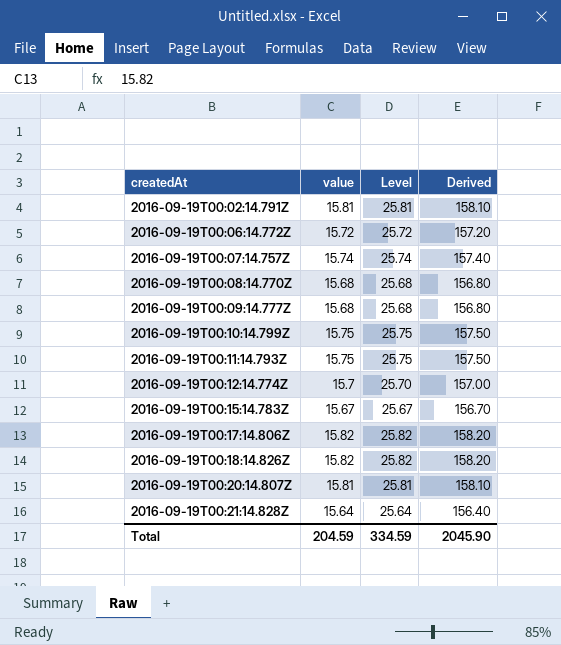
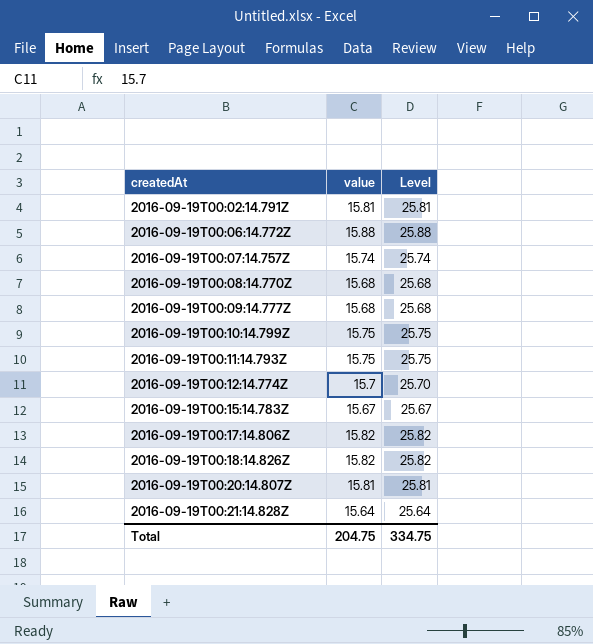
column Derived | formula: [value] * 10 -> none
2016-09-19T00:06:14.772Z | value: 15.72 -> 15.88
2016-09-19T00:06:14.772Z | Level: 25.72 -> 25.88
Total | value: 204.59 -> 204.75
Total | Level: 334.59 -> 334.75

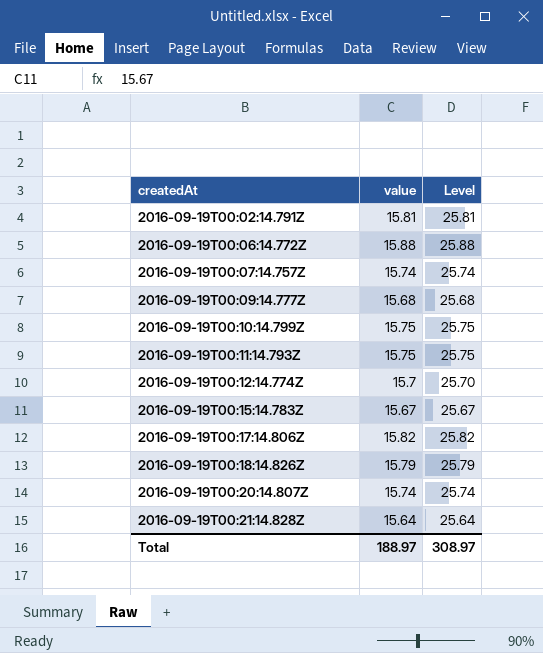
row 2016-09-19T00:08:14.770Z: 15.68 | 25.68 -> none
2016-09-19T00:18:14.826Z | value: 15.82 -> 15.79
2016-09-19T00:18:14.826Z | Level: 25.82 -> 25.79
2016-09-19T00:20:14.807Z | value: 15.81 -> 15.74
2016-09-19T00:20:14.807Z | Level: 25.81 -> 25.74
Total | value: 204.75 -> 188.97
Total | Level: 334.75 -> 308.97

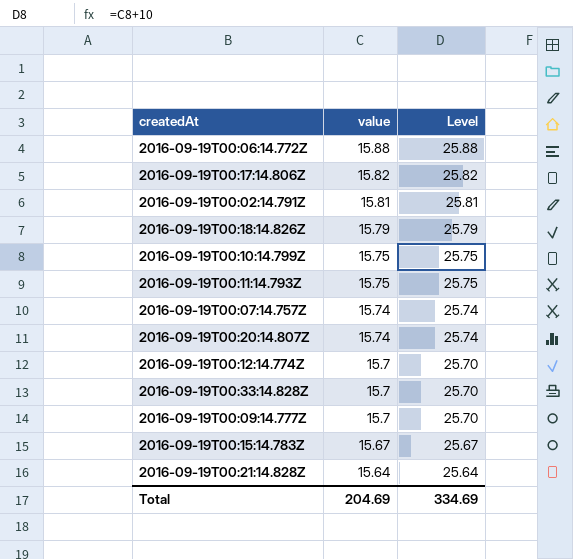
row order: createdAt ascending -> value descending
row 2016-09-19T00:33:14.828Z: none -> 15.7 | 25.70
2016-09-19T00:09:14.777Z | value: 15.68 -> 15.7
2016-09-19T00:09:14.777Z | Level: 25.68 -> 25.70
Total | value: 188.97 -> 204.69
Total | Level: 308.97 -> 334.69

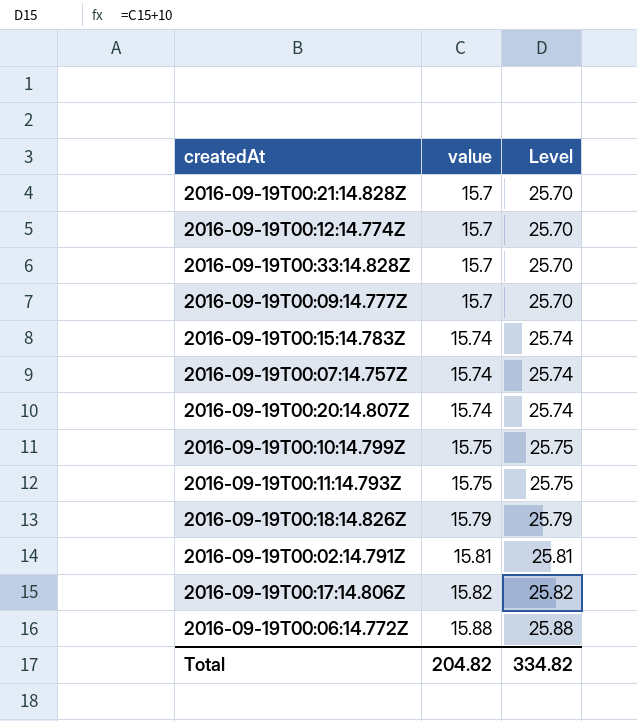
row order: value descending -> value ascending
2016-09-19T00:21:14.828Z | value: 15.64 -> 15.7
2016-09-19T00:21:14.828Z | Level: 25.64 -> 25.70
2016-09-19T00:15:14.783Z | value: 15.67 -> 15.74
2016-09-19T00:15:14.783Z | Level: 25.67 -> 25.74
Total | value: 204.69 -> 204.82
Total | Level: 334.69 -> 334.82

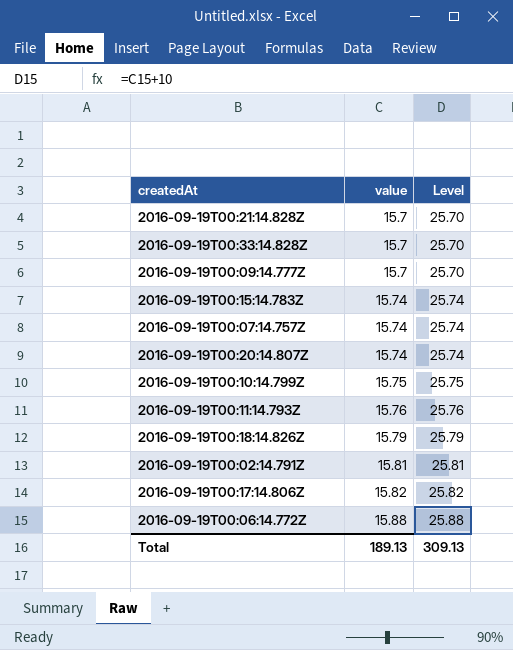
row 2016-09-19T00:12:14.774Z: 15.7 | 25.70 -> none
2016-09-19T00:11:14.793Z | value: 15.75 -> 15.76
2016-09-19T00:11:14.793Z | Level: 25.75 -> 25.76
Total | value: 204.82 -> 189.13
Total | Level: 334.82 -> 309.13

